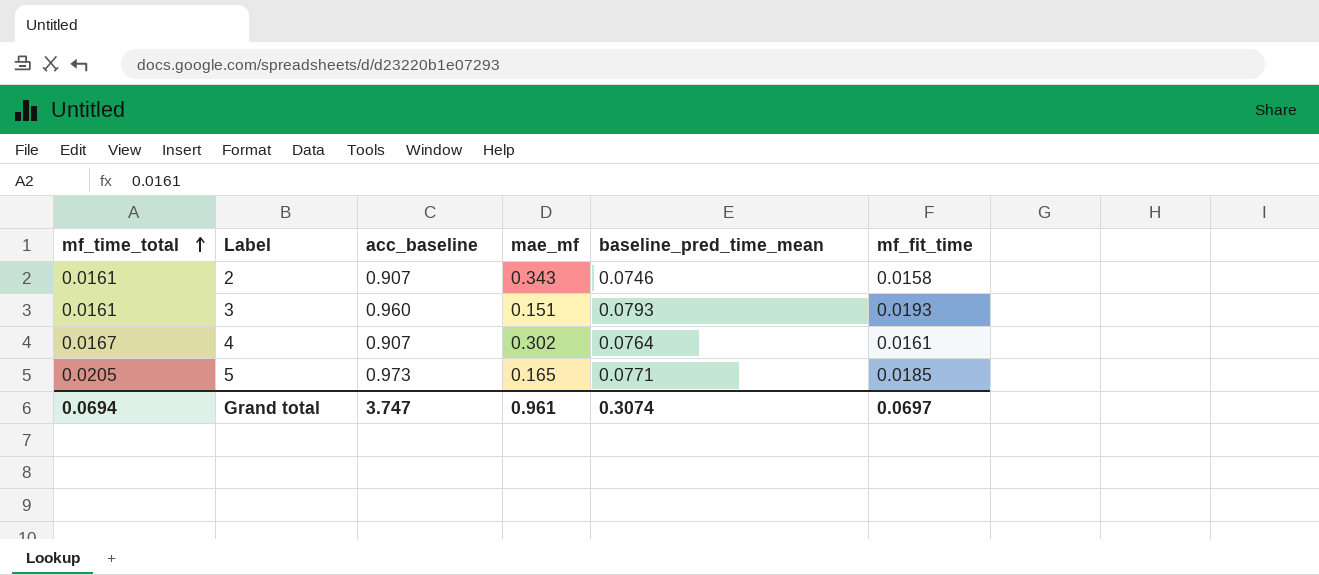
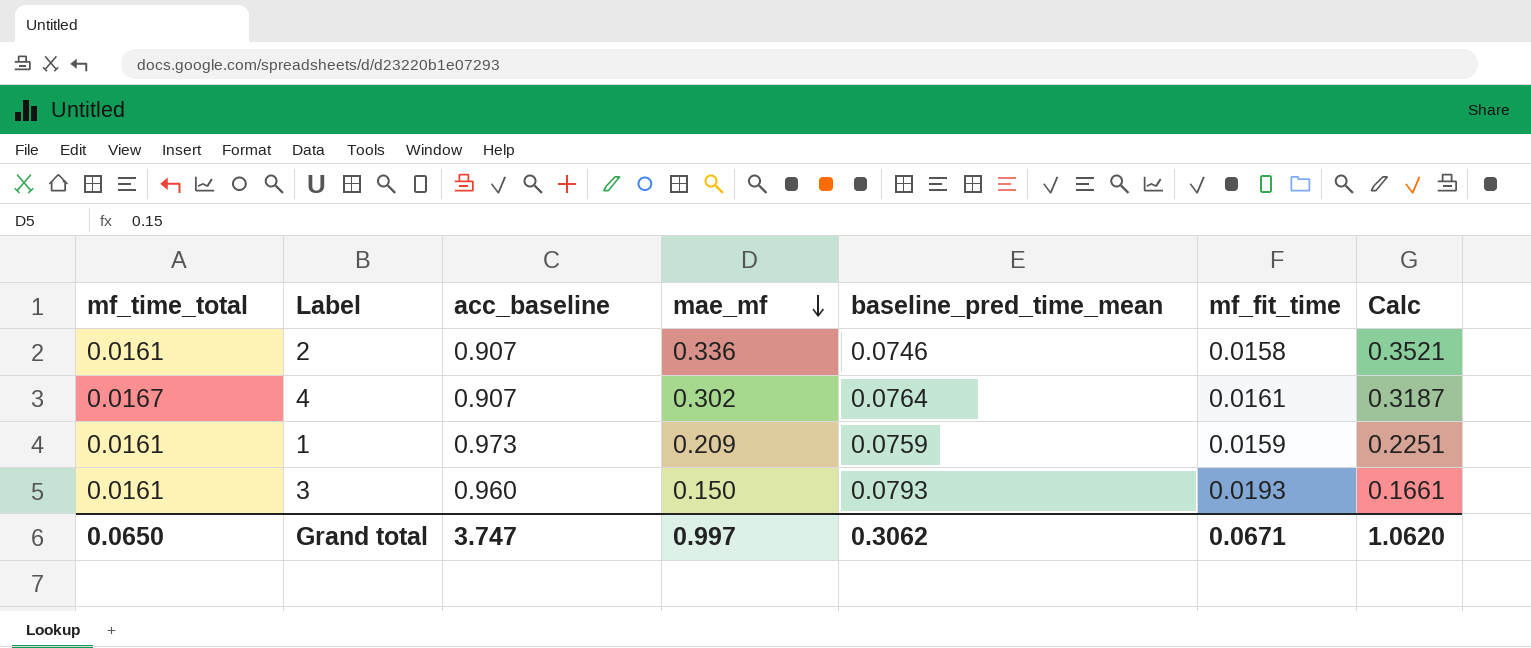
row order: mf_time_total ascending -> mae_mf descending
column Calc | formula: none -> [mf_time_total] + [mae_mf]
row 5: 0.0205 | 0.973 | 0.165 | 0.0771 | 0.0185 -> none
2 | mae_mf: 0.343 -> 0.336
row 1: none -> 0.0161 | 0.973 | 0.209 | 0.0759 | 0.0159 | 0.2251
3 | mae_mf: 0.151 -> 0.150
Grand total | mf_time_total: 0.0694 -> 0.0650
Grand total | mae_mf: 0.961 -> 0.997
Grand total | baseline_pred_time_mean: 0.3074 -> 0.3062
Grand total | mf_fit_time: 0.0697 -> 0.0671

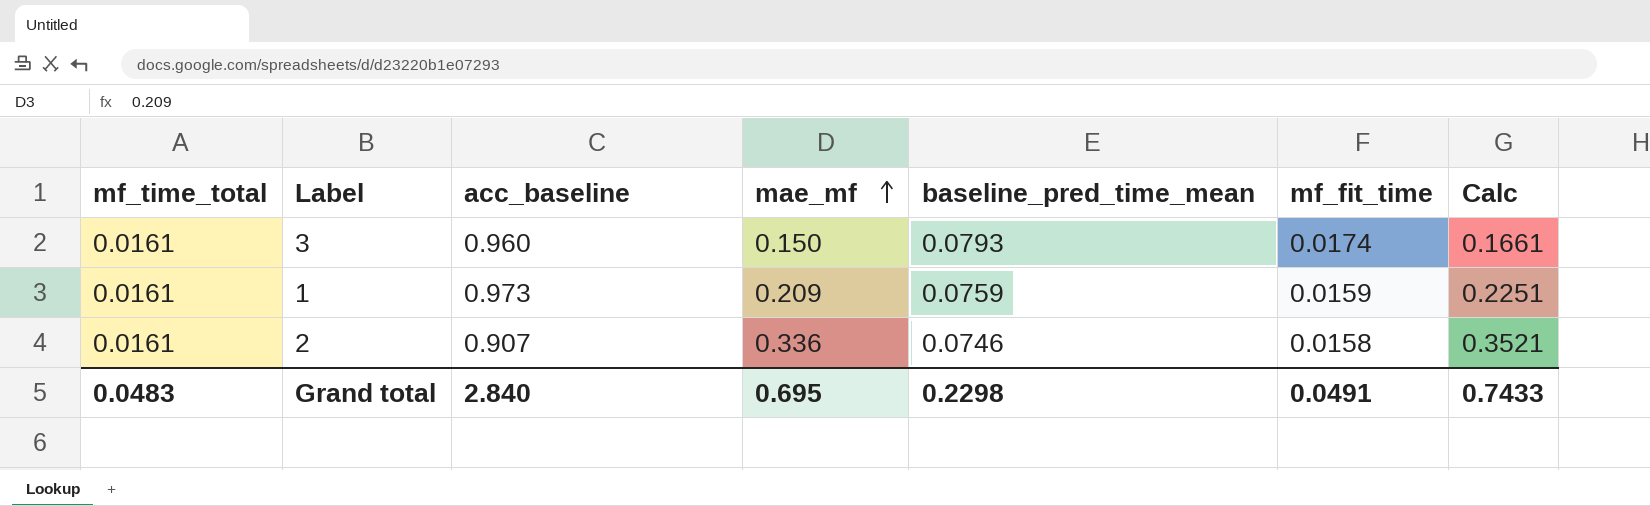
row order: mae_mf descending -> mae_mf ascending
row 4: 0.0167 | 0.907 | 0.302 | 0.0764 | 0.0161 | 0.3187 -> none
3 | mf_fit_time: 0.0193 -> 0.0174
Grand total | mf_time_total: 0.0650 -> 0.0483
Grand total | acc_baseline: 3.747 -> 2.840
Grand total | mae_mf: 0.997 -> 0.695
Grand total | baseline_pred_time_mean: 0.3062 -> 0.2298
Grand total | mf_fit_time: 0.0671 -> 0.0491
Grand total | Calc: 1.0620 -> 0.7433

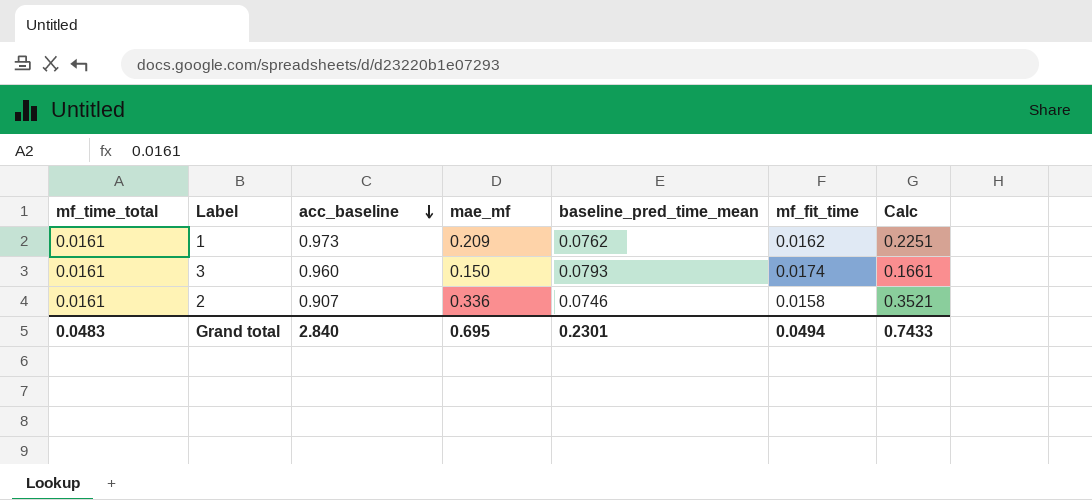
row order: mae_mf ascending -> acc_baseline descending
1 | baseline_pred_time_mean: 0.0759 -> 0.0762
1 | mf_fit_time: 0.0159 -> 0.0162
Grand total | baseline_pred_time_mean: 0.2298 -> 0.2301
Grand total | mf_fit_time: 0.0491 -> 0.0494

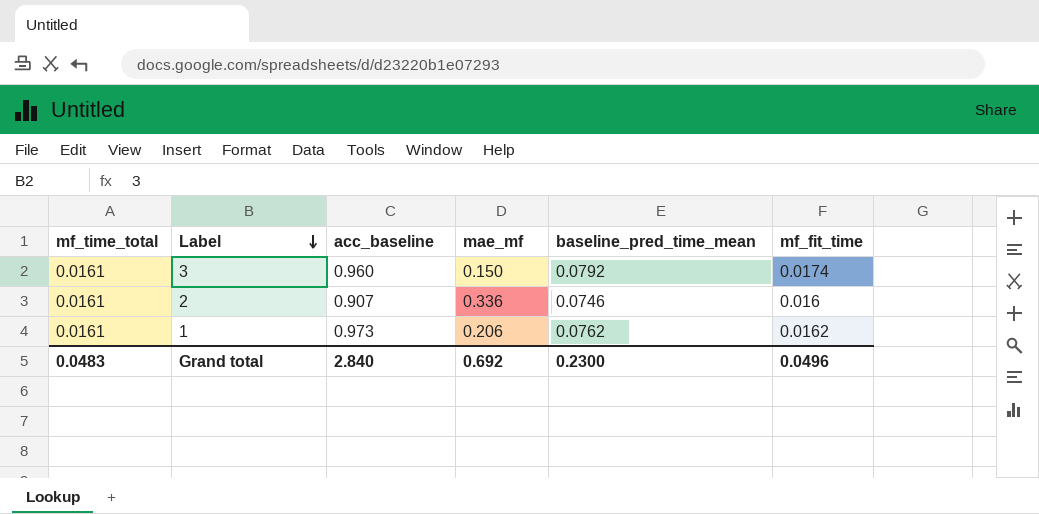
row order: acc_baseline descending -> Label descending
column Calc | formula: [mf_time_total] + [mae_mf] -> none
3 | baseline_pred_time_mean: 0.0793 -> 0.0792
2 | mf_fit_time: 0.0158 -> 0.016
1 | mae_mf: 0.209 -> 0.206
Grand total | mae_mf: 0.695 -> 0.692
Grand total | baseline_pred_time_mean: 0.2301 -> 0.2300
Grand total | mf_fit_time: 0.0494 -> 0.0496

